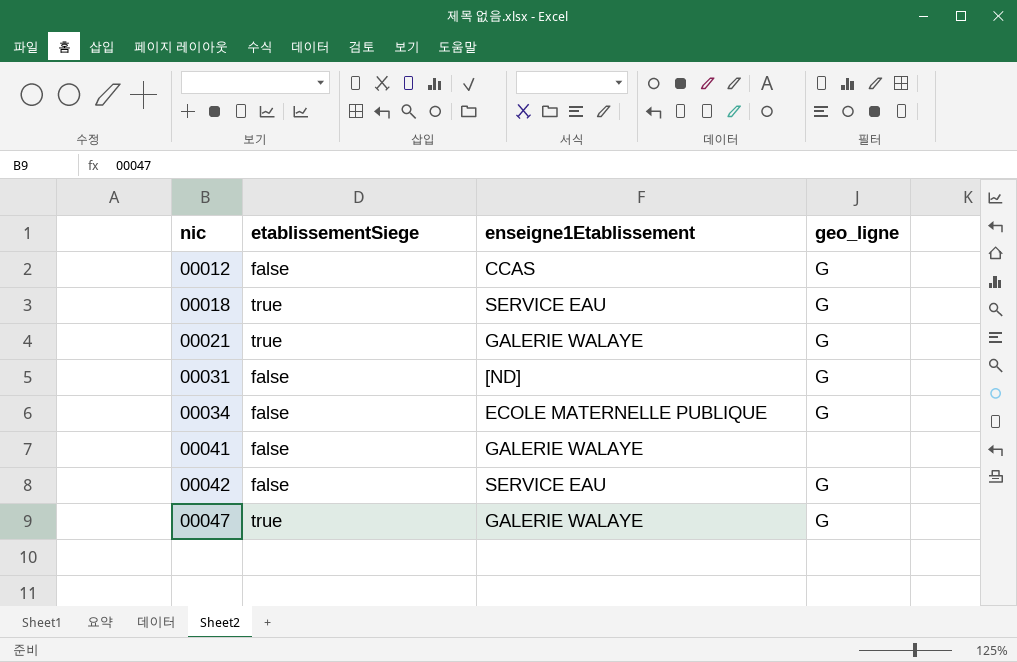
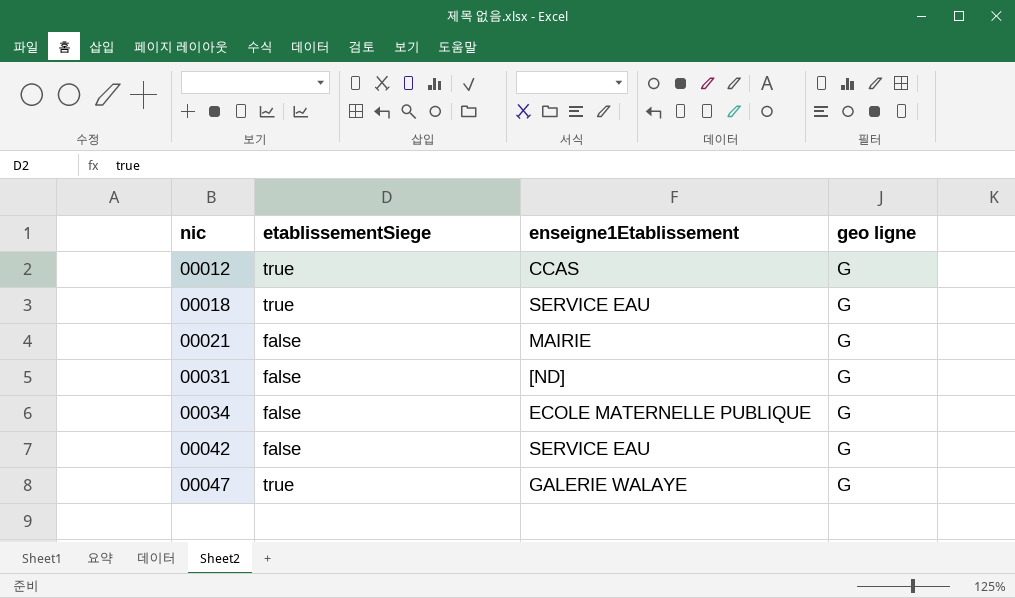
column name: geo_ligne -> geo ligne
row 00041: false | GALERIE WALAYE | none -> none
00012 | etablissementSiege: false -> true
00021 | etablissementSiege: true -> false
00021 | enseigne1Etablissement: GALERIE WALAYE -> MAIRIE

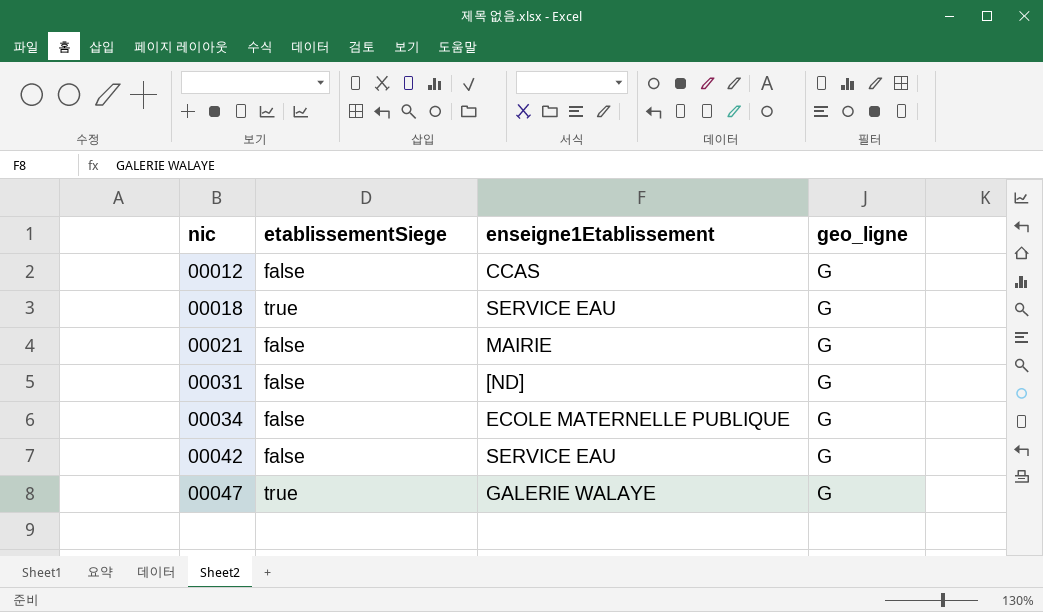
column name: geo ligne -> geo_ligne
00012 | etablissementSiege: true -> false

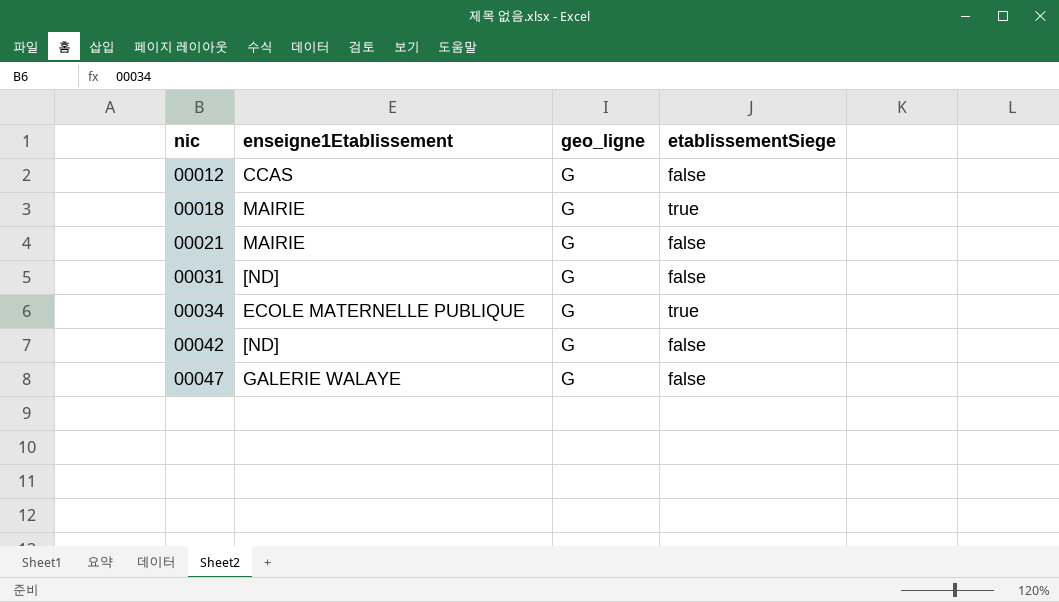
column etablissementSiege | position: 2 -> 4
00018 | enseigne1Etablissement: SERVICE EAU -> MAIRIE
00034 | etablissementSiege: false -> true
00042 | enseigne1Etablissement: SERVICE EAU -> [ND]
00047 | etablissementSiege: true -> false

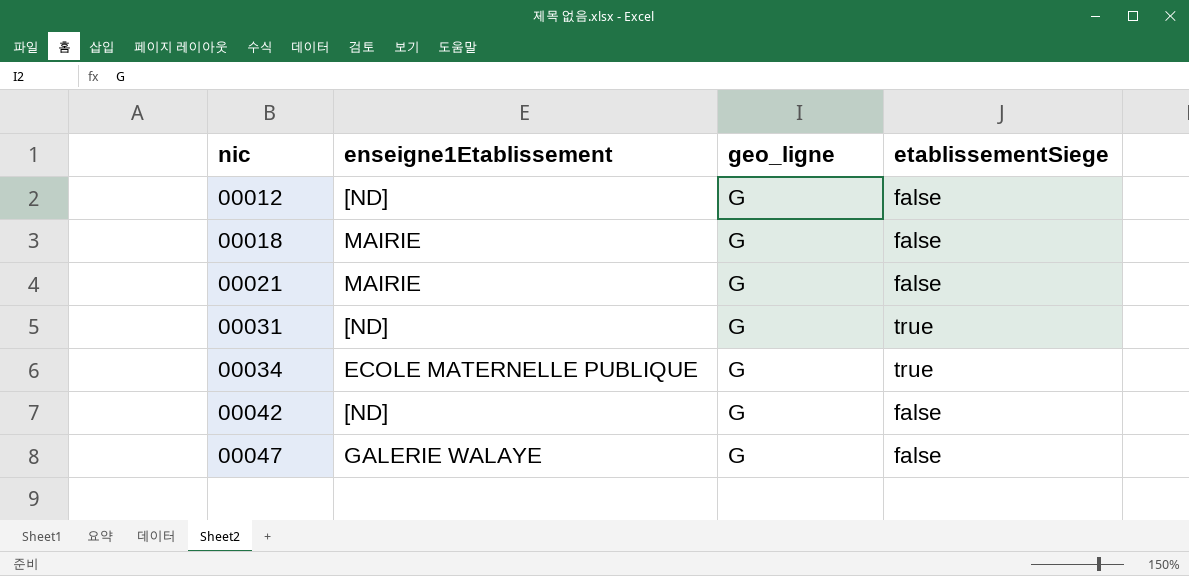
00012 | enseigne1Etablissement: CCAS -> [ND]
00018 | etablissementSiege: true -> false
00031 | etablissementSiege: false -> true

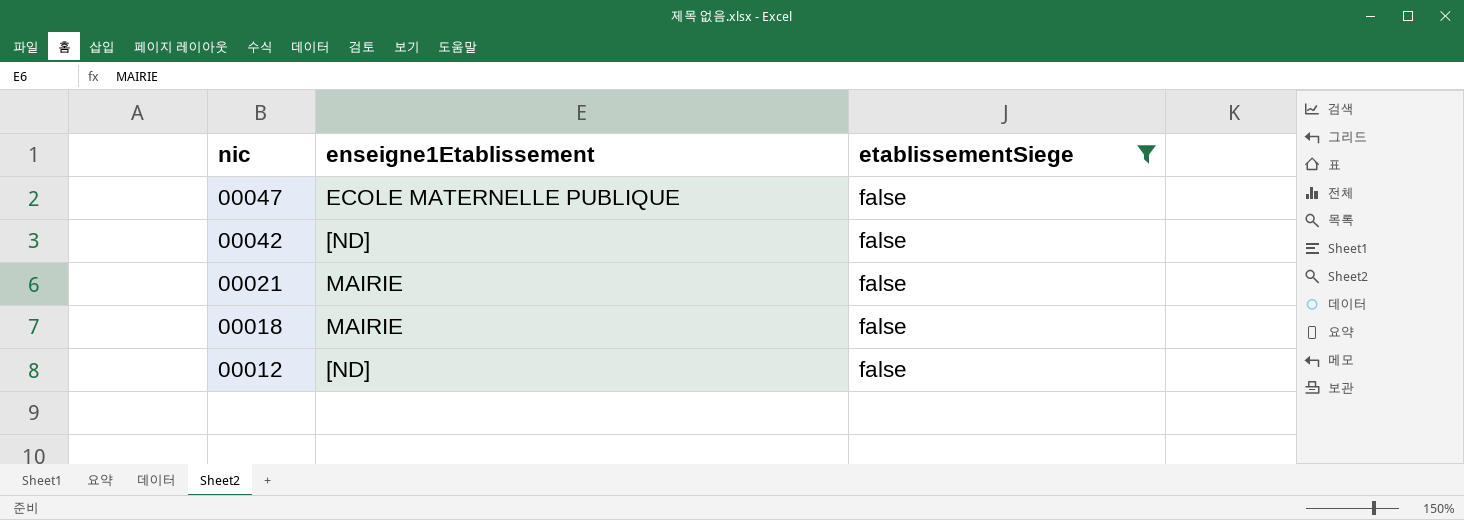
filter: none -> etablissementSiege = false
row order: nic ascending -> nic descending
column geo_ligne | position: 3 -> none
00047 | enseigne1Etablissement: GALERIE WALAYE -> ECOLE MATERNELLE PUBLIQUE

